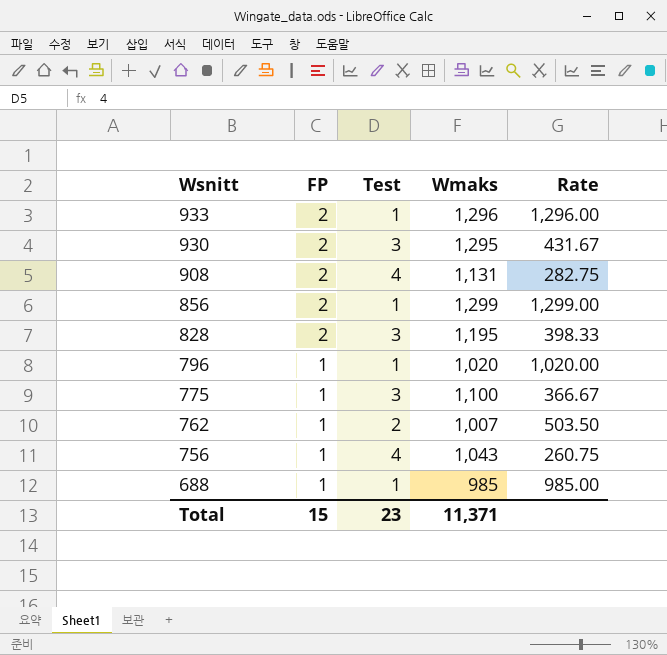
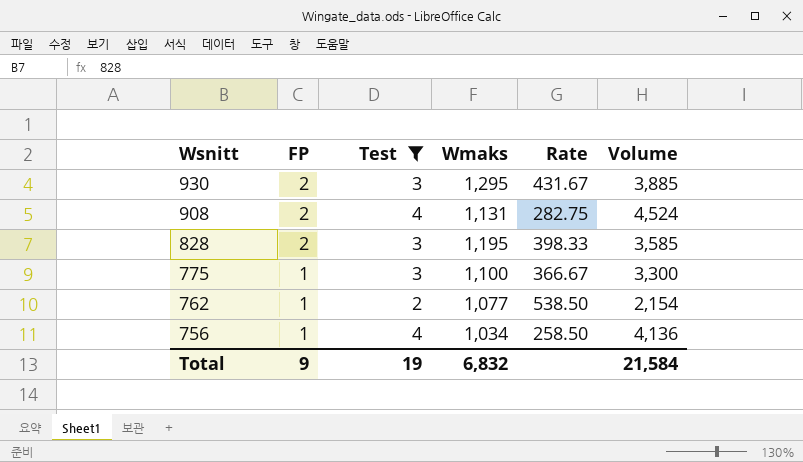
filter: none -> Test != 1
column Volume | formula: none -> [Test] * [Wmaks]
762 | Wmaks: 1,007 -> 1,077
762 | Rate: 503.50 -> 538.50
756 | Wmaks: 1,043 -> 1,034
756 | Rate: 260.75 -> 258.50
Total | FP: 15 -> 9
Total | Test: 23 -> 19
Total | Wmaks: 11,371 -> 6,832

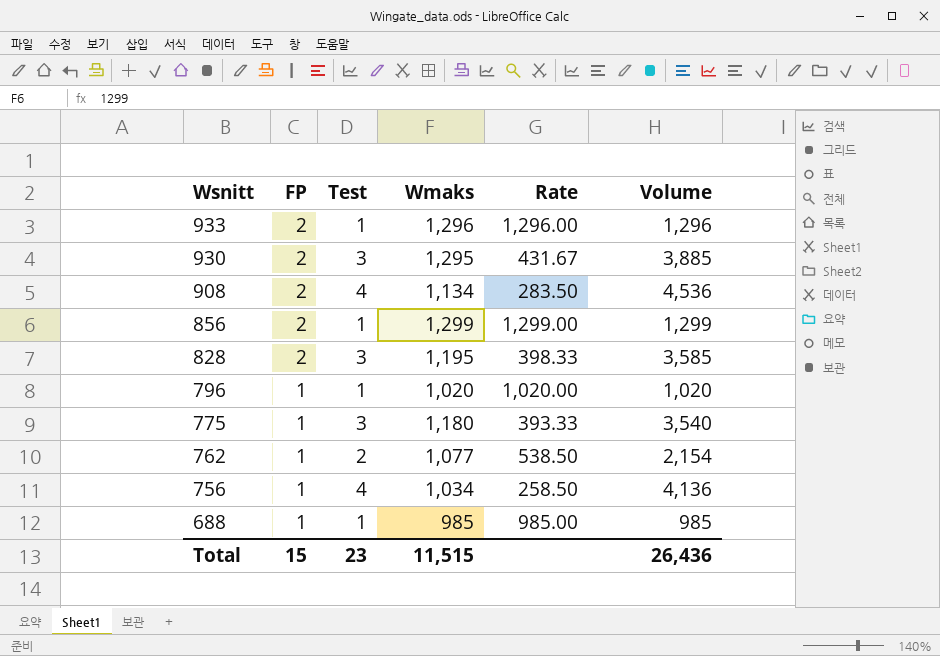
filter: Test != 1 -> none
908 | Wmaks: 1,131 -> 1,134
908 | Rate: 282.75 -> 283.50
908 | Volume: 4,524 -> 4,536
775 | Wmaks: 1,100 -> 1,180
775 | Rate: 366.67 -> 393.33
775 | Volume: 3,300 -> 3,540
Total | FP: 9 -> 15
Total | Test: 19 -> 23
Total | Wmaks: 6,832 -> 11,515
Total | Volume: 21,584 -> 26,436

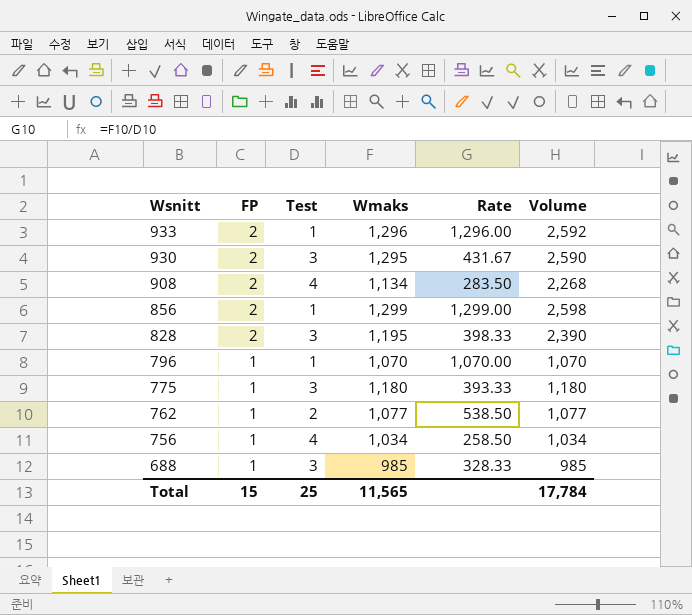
column Volume | formula: [Test] * [Wmaks] -> [FP] * [Wmaks]
796 | Wmaks: 1,020 -> 1,070
796 | Rate: 1,020.00 -> 1,070.00
688 | Test: 1 -> 3
688 | Rate: 985.00 -> 328.33
Total | Test: 23 -> 25
Total | Wmaks: 11,515 -> 11,565
Total | Volume: 26,436 -> 17,784

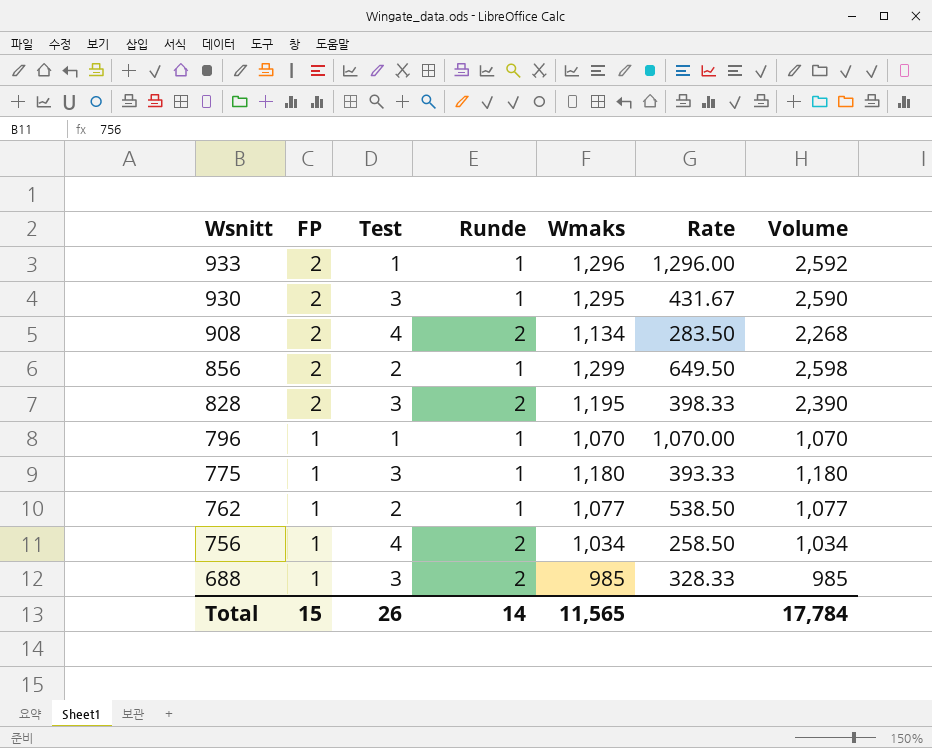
column Runde | position: none -> 4
856 | Test: 1 -> 2
856 | Rate: 1,299.00 -> 649.50
Total | Test: 25 -> 26

